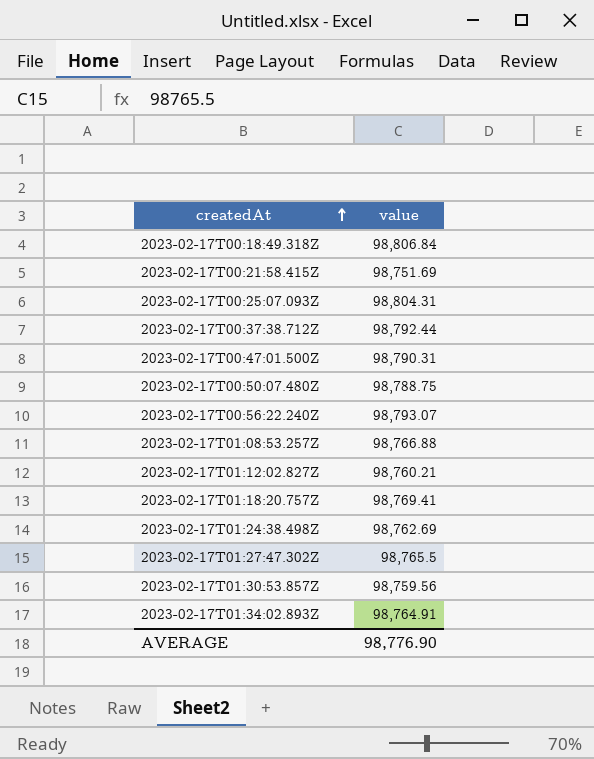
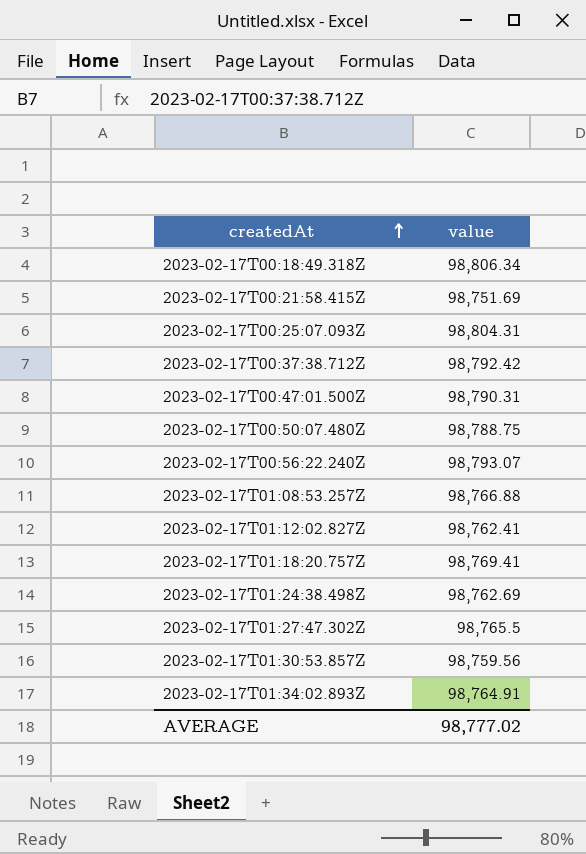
2023-02-17T00:18:49.318Z | value: 98,806.84 -> 98,806.34
2023-02-17T00:37:38.712Z | value: 98,792.44 -> 98,792.42
2023-02-17T01:12:02.827Z | value: 98,760.21 -> 98,762.41
AVERAGE | value: 98,776.90 -> 98,777.02

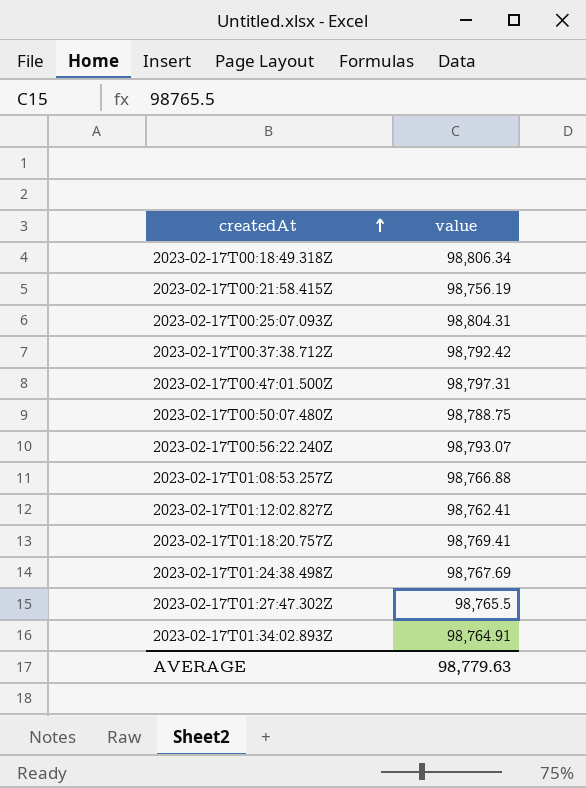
row 2023-02-17T01:30:53.857Z: 98,759.56 -> none
2023-02-17T00:21:58.415Z | value: 98,751.69 -> 98,756.19
2023-02-17T00:47:01.500Z | value: 98,790.31 -> 98,797.31
2023-02-17T01:24:38.498Z | value: 98,762.69 -> 98,767.69
AVERAGE | value: 98,777.02 -> 98,779.63

